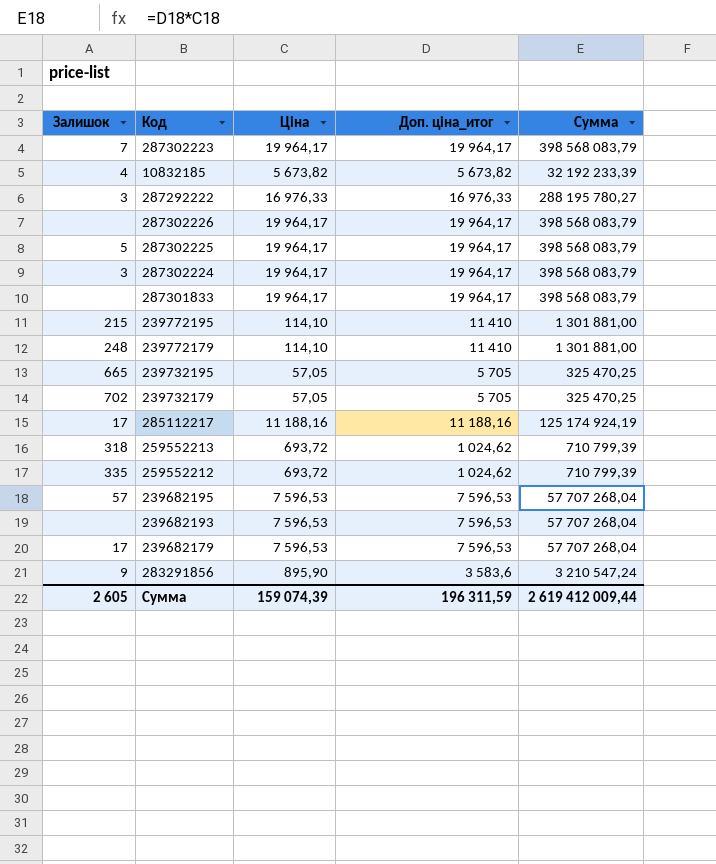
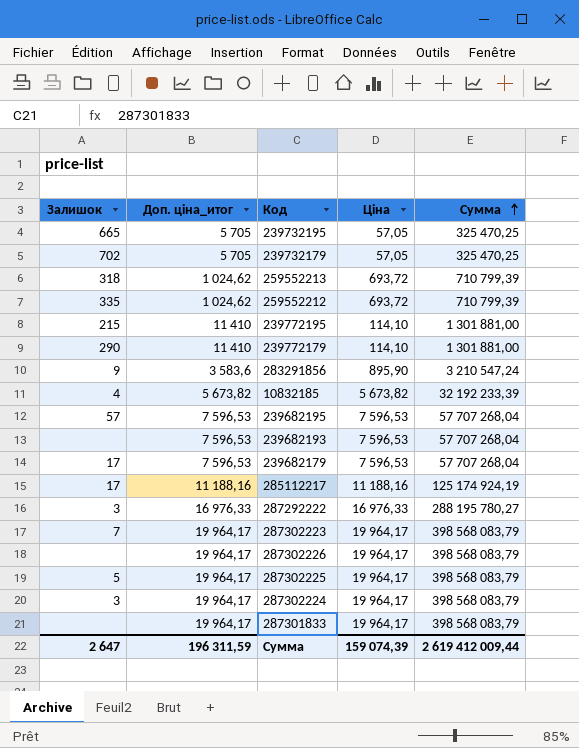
row order: none -> Сумма ascending
column Доп. ціна_итог | position: 4 -> 2
239772179 | Залишок: 248 -> 290
Сумма | Залишок: 2 605 -> 2 647

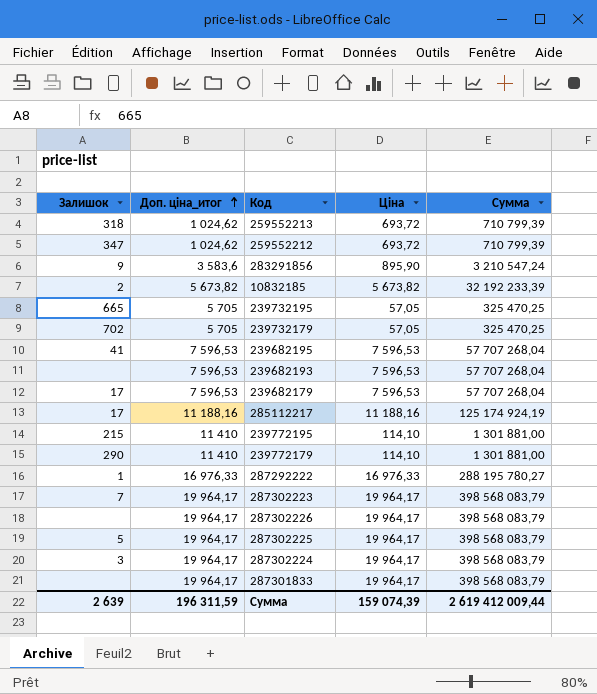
row order: Сумма ascending -> Доп. ціна_итог ascending
259552212 | Залишок: 335 -> 347
10832185 | Залишок: 4 -> 2
239682195 | Залишок: 57 -> 41
287292222 | Залишок: 3 -> 1
Сумма | Залишок: 2 647 -> 2 639

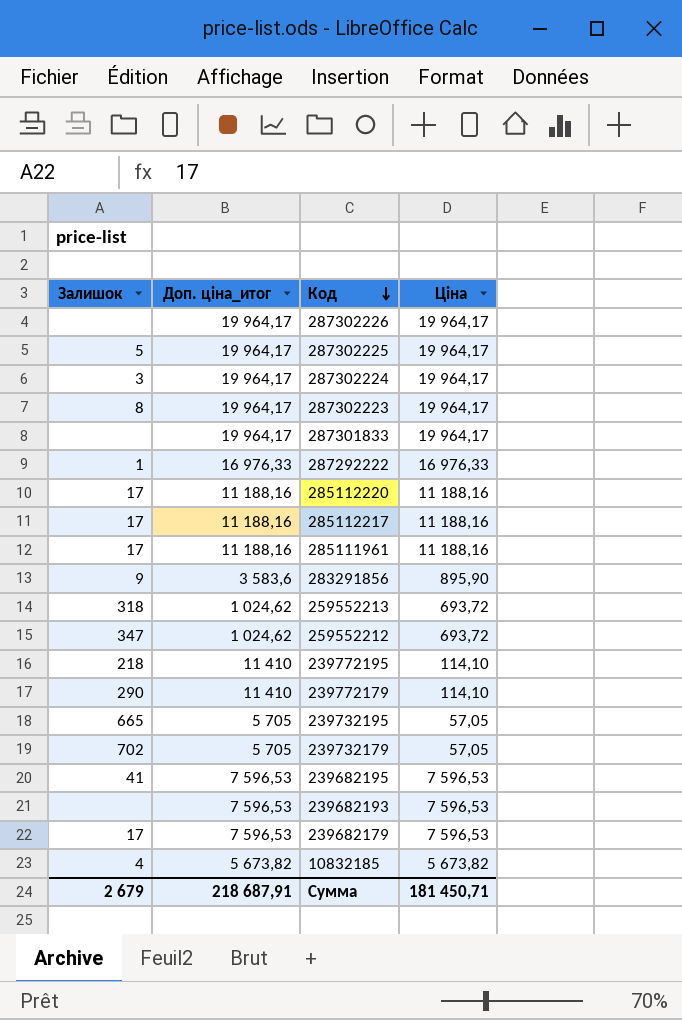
row order: Доп. ціна_итог ascending -> Код descending
column Сумма | formula: [Доп. ціна_итог] * [Ціна] -> none
287302223 | Залишок: 7 -> 8
row 285112220: none -> 17 | 11 188,16 | 11 188,16
row 285111961: none -> 17 | 11 188,16 | 11 188,16
239772195 | Залишок: 215 -> 218
10832185 | Залишок: 2 -> 4
Сумма | Залишок: 2 639 -> 2 679
Сумма | Доп. ціна_итог: 196 311,59 -> 218 687,91
Сумма | Ціна: 159 074,39 -> 181 450,71

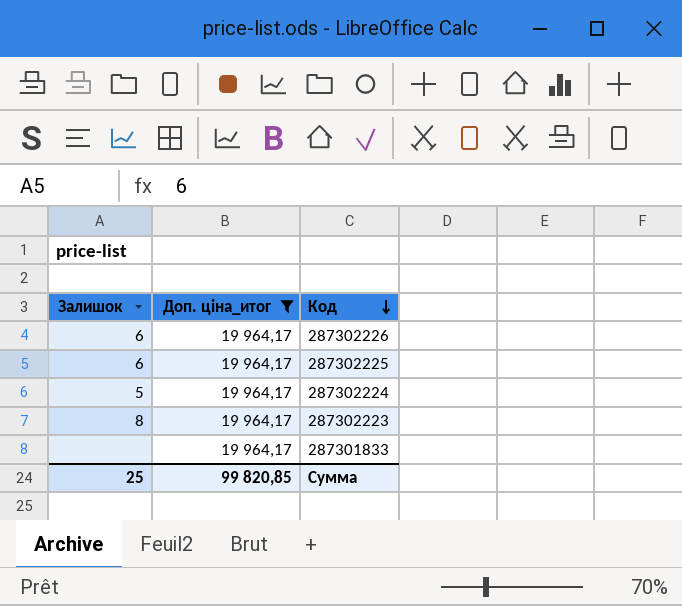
filter: none -> Доп. ціна_итог = 19 964,17
column Ціна | position: 4 -> none
287302226 | Залишок: none -> 6
287302225 | Залишок: 5 -> 6
287302224 | Залишок: 3 -> 5
Сумма | Залишок: 2 679 -> 25
Сумма | Доп. ціна_итог: 218 687,91 -> 99 820,85

